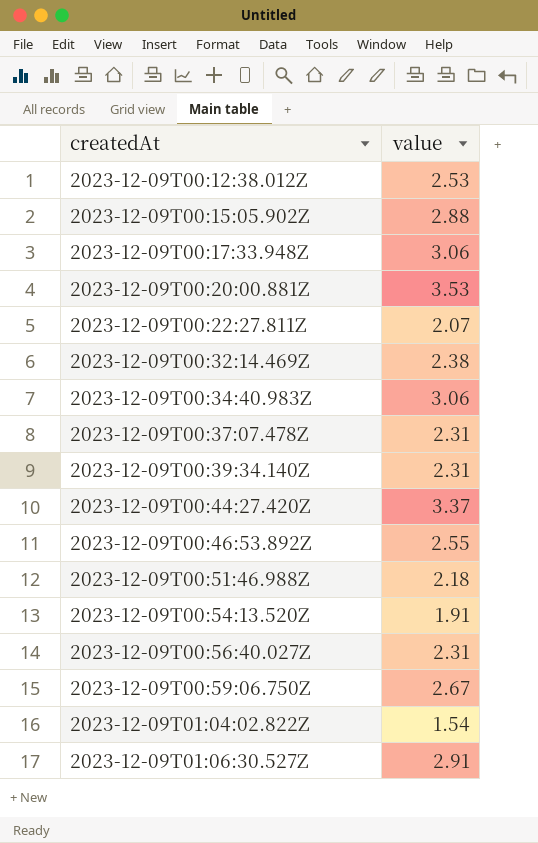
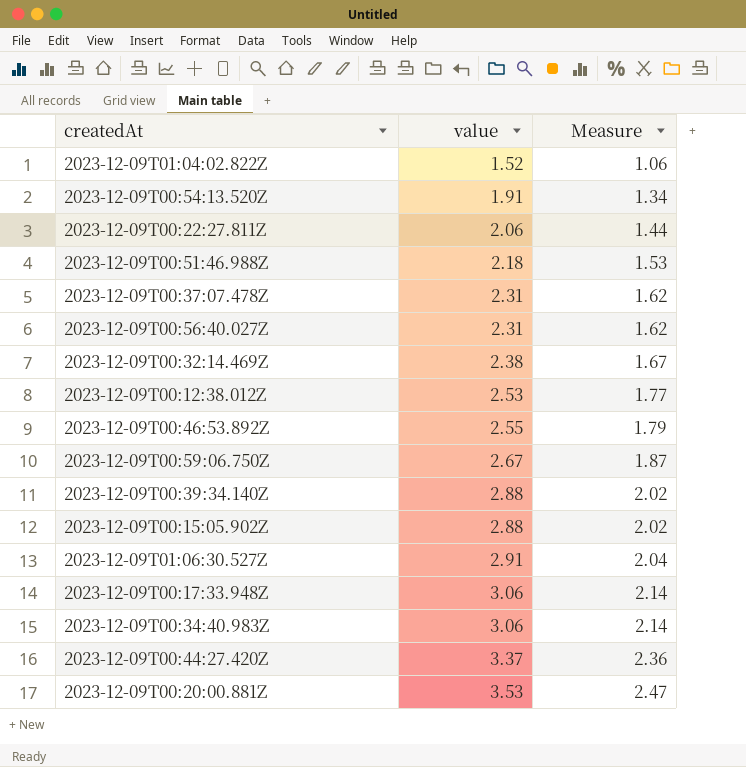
row order: createdAt ascending -> value ascending
column Measure | formula: none -> [value] * 0.7
2023-12-09T01:04:02.822Z | value: 1.54 -> 1.52
2023-12-09T00:22:27.811Z | value: 2.07 -> 2.06
2023-12-09T00:39:34.140Z | value: 2.31 -> 2.88

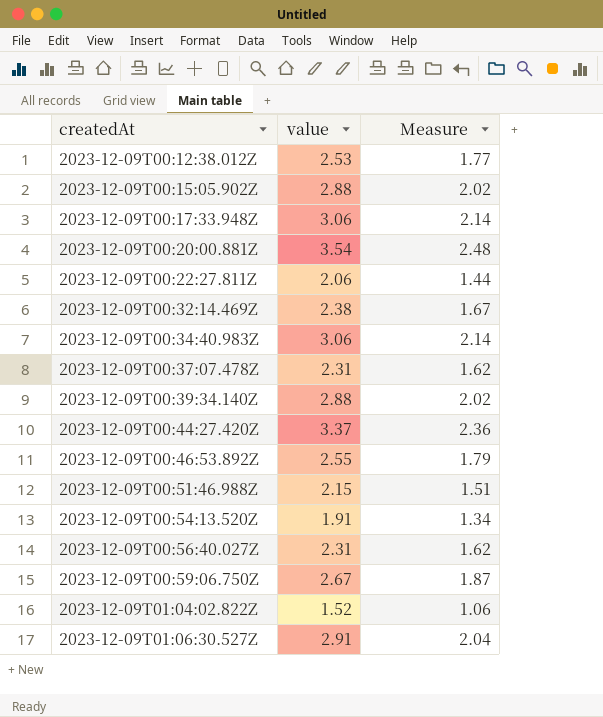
row order: value ascending -> createdAt ascending
2023-12-09T00:20:00.881Z | value: 3.53 -> 3.54
2023-12-09T00:20:00.881Z | Measure: 2.47 -> 2.48
2023-12-09T00:51:46.988Z | value: 2.18 -> 2.15
2023-12-09T00:51:46.988Z | Measure: 1.53 -> 1.51

